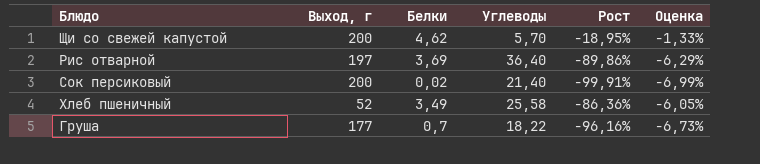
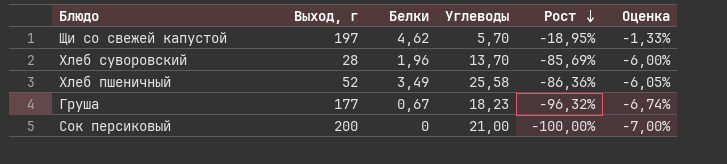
row order: none -> Рост descending
row Рис отварной: 197 | 3,69 | 36,40 | -89,86% | -6,29% -> none
Щи со свежей капустой | Выход, г: 200 -> 197
row Хлеб суворовский: none -> 28 | 1,96 | 13,70 | -85,69% | -6,00%
Груша | Белки: 0,7 -> 0,67
Груша | Углеводы: 18,22 -> 18,23
Груша | Рост: -96,16% -> -96,32%
Груша | Оценка: -6,73% -> -6,74%
Сок персиковый | Белки: 0,02 -> 0
Сок персиковый | Углеводы: 21,40 -> 21,00
Сок персиковый | Рост: -99,91% -> -100,00%
Сок персиковый | Оценка: -6,99% -> -7,00%

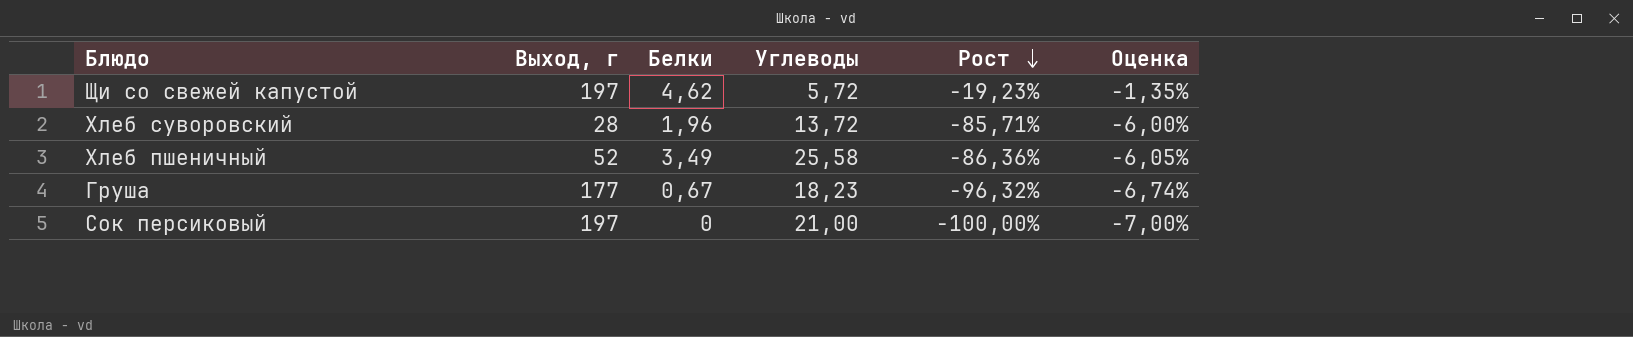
Щи со свежей капустой | Углеводы: 5,70 -> 5,72
Щи со свежей капустой | Рост: -18,95% -> -19,23%
Щи со свежей капустой | Оценка: -1,33% -> -1,35%
Хлеб суворовский | Углеводы: 13,70 -> 13,72
Хлеб суворовский | Рост: -85,69% -> -85,71%
Сок персиковый | Выход, г: 200 -> 197

